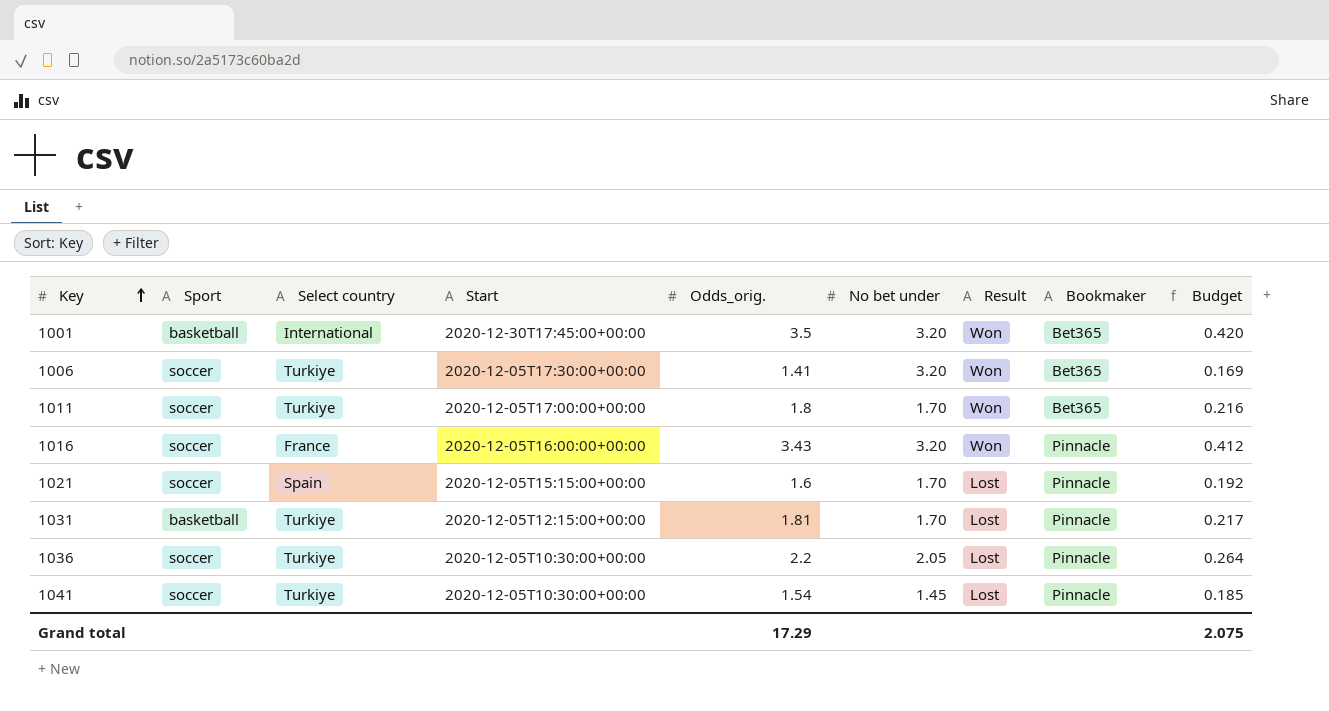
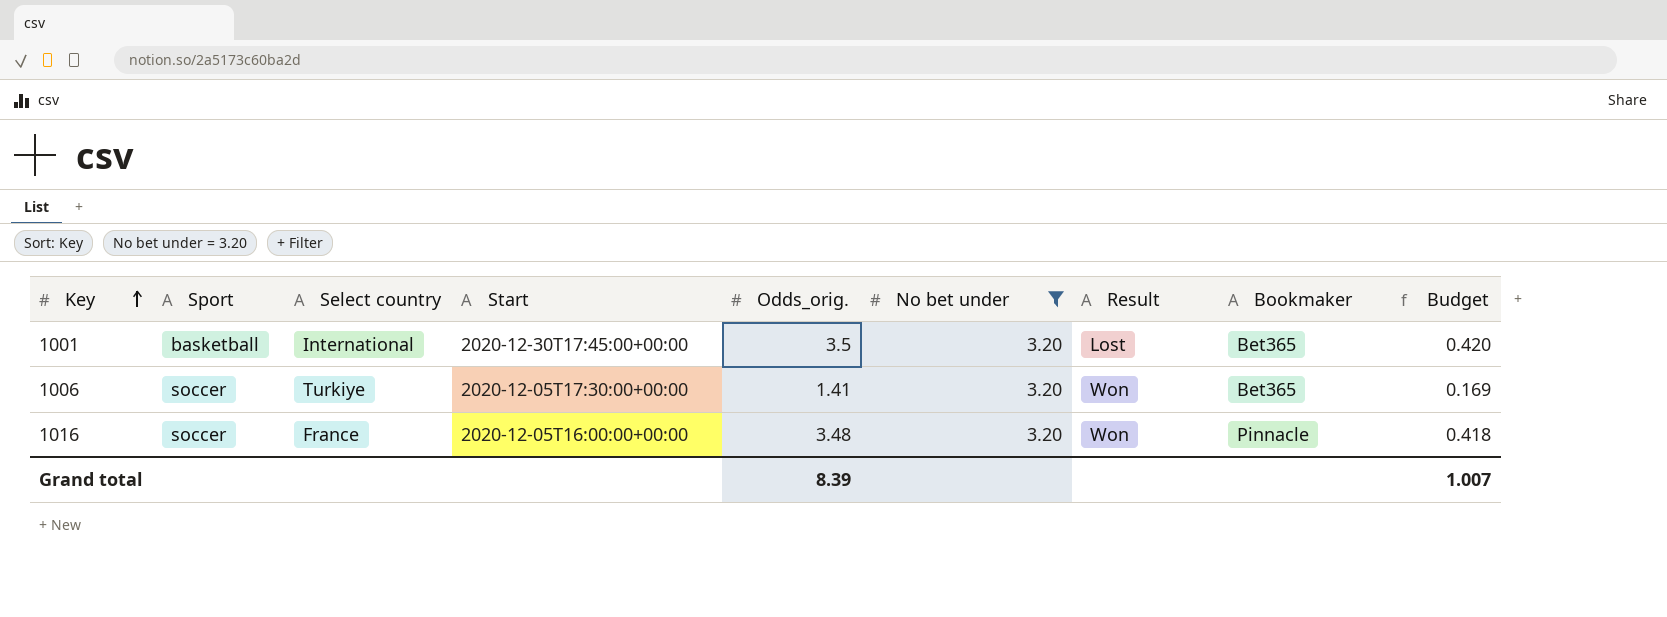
filter: none -> No bet under = 3.20
1001 | Result: Won -> Lost
1016 | Odds_orig.: 3.43 -> 3.48
1016 | Budget: 0.412 -> 0.418
Grand total | Odds_orig.: 17.29 -> 8.39
Grand total | Budget: 2.075 -> 1.007

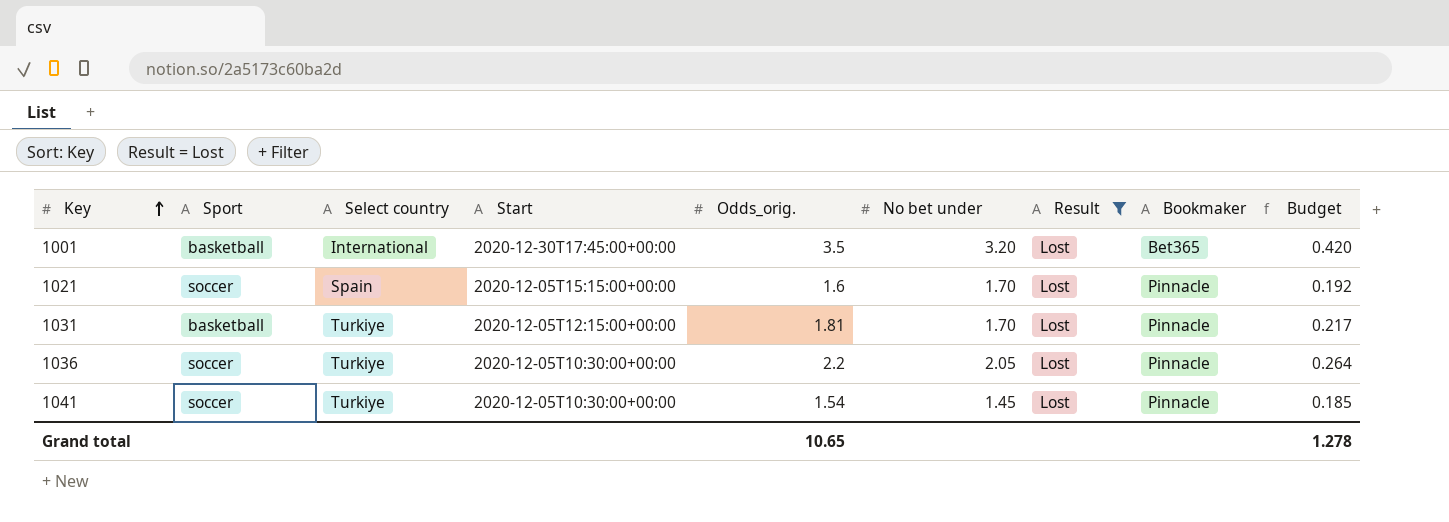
filter: No bet under = 3.20 -> Result = Lost
Grand total | Odds_orig.: 8.39 -> 10.65
Grand total | Budget: 1.007 -> 1.278

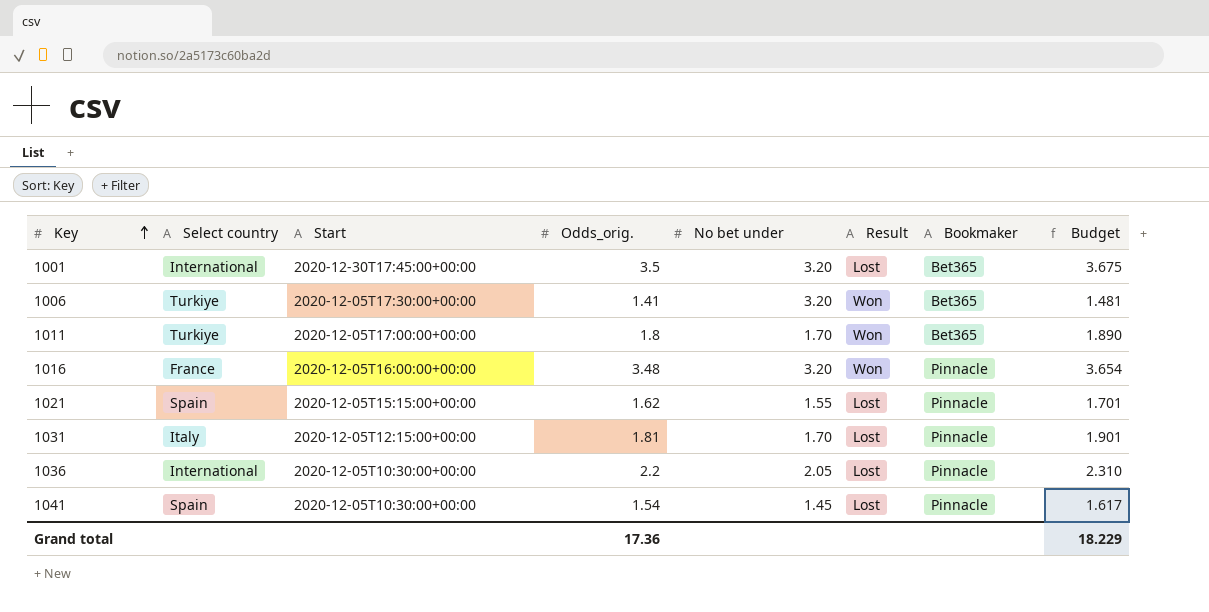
filter: Result = Lost -> none
column Sport | position: 2 -> none
column Budget | formula: [Odds_orig.] * 0.12 -> [Odds_orig.] * 1.05
1021 | Odds_orig.: 1.6 -> 1.62
1021 | No bet under: 1.70 -> 1.55
1031 | Select country: Turkiye -> Italy
1036 | Select country: Turkiye -> International
1041 | Select country: Turkiye -> Spain
Grand total | Odds_orig.: 10.65 -> 17.36
Grand total | Budget: 1.278 -> 18.229

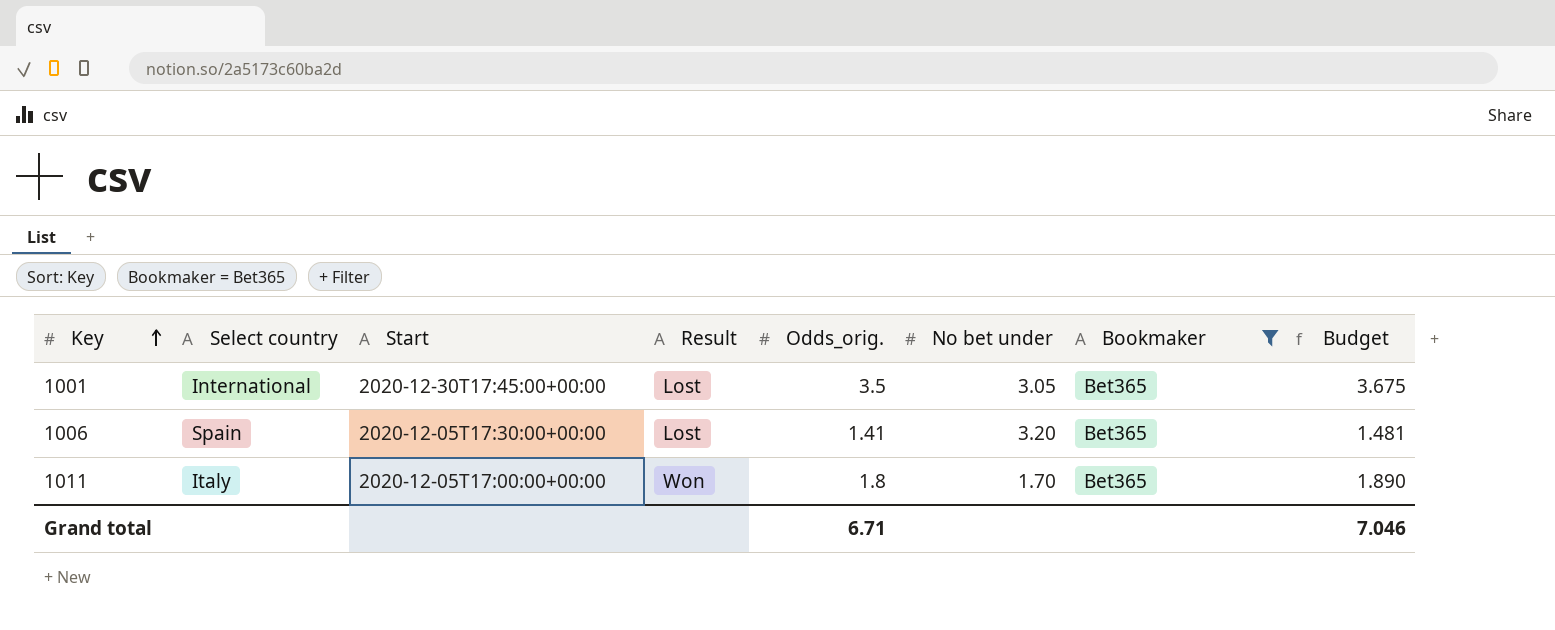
filter: none -> Bookmaker = Bet365
column Result | position: 6 -> 4
1001 | No bet under: 3.20 -> 3.05
1006 | Select country: Turkiye -> Spain
1006 | Result: Won -> Lost
1011 | Select country: Turkiye -> Italy
Grand total | Odds_orig.: 17.36 -> 6.71
Grand total | Budget: 18.229 -> 7.046

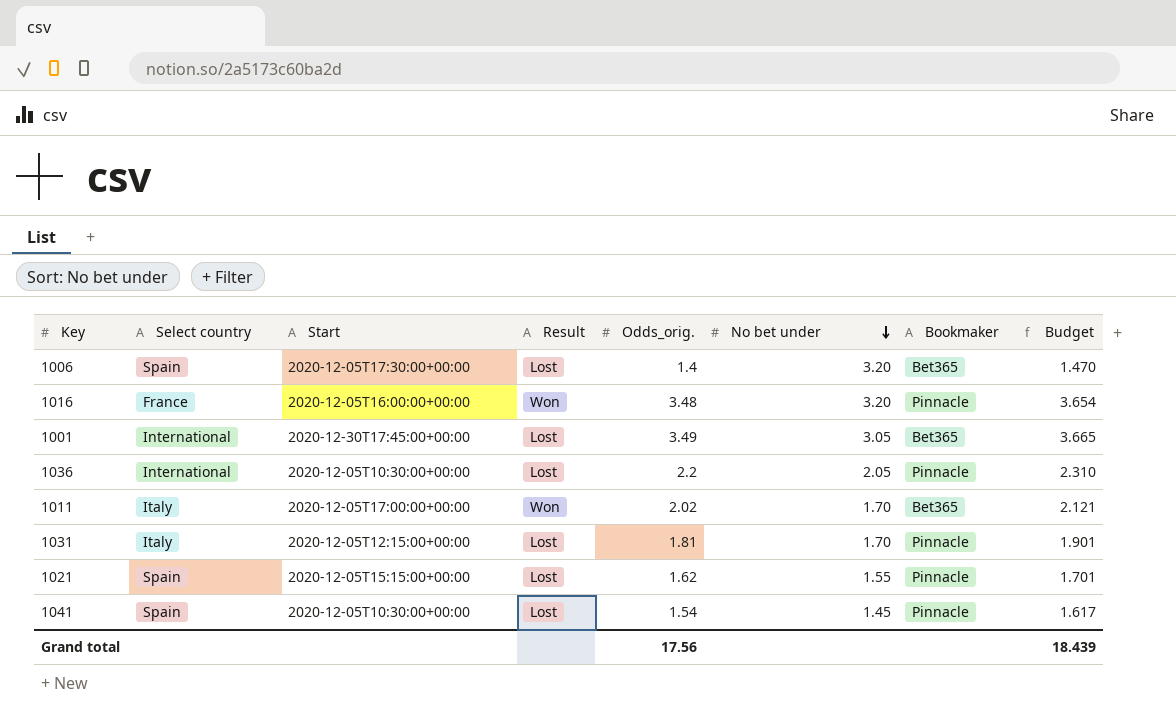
filter: Bookmaker = Bet365 -> none
row order: Key ascending -> No bet under descending
1006 | Odds_orig.: 1.41 -> 1.4
1006 | Budget: 1.481 -> 1.470
1001 | Odds_orig.: 3.5 -> 3.49
1001 | Budget: 3.675 -> 3.665
1011 | Odds_orig.: 1.8 -> 2.02
1011 | Budget: 1.890 -> 2.121
Grand total | Odds_orig.: 6.71 -> 17.56
Grand total | Budget: 7.046 -> 18.439

